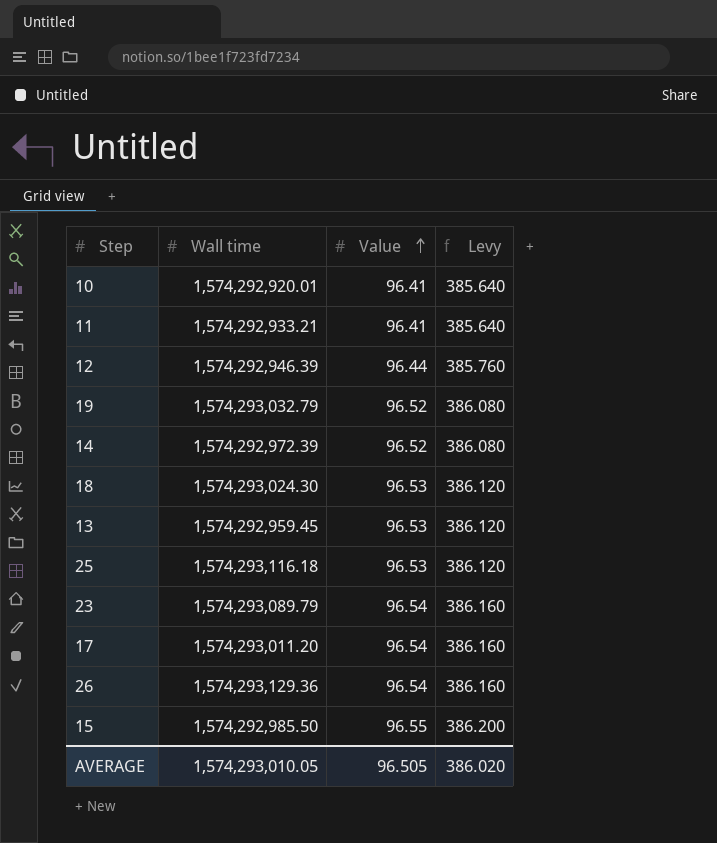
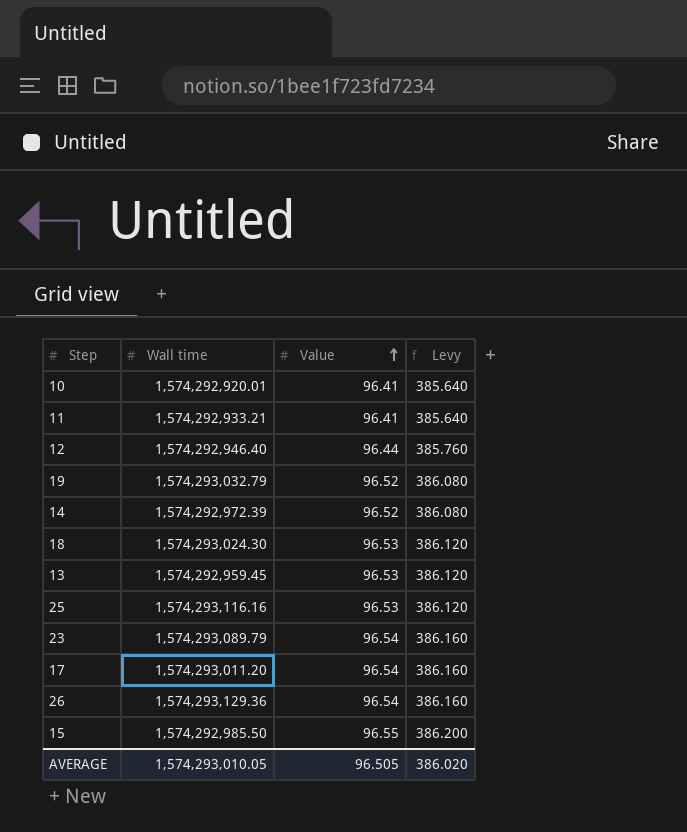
12 | Wall time: 1,574,292,946.39 -> 1,574,292,946.40
25 | Wall time: 1,574,293,116.18 -> 1,574,293,116.16

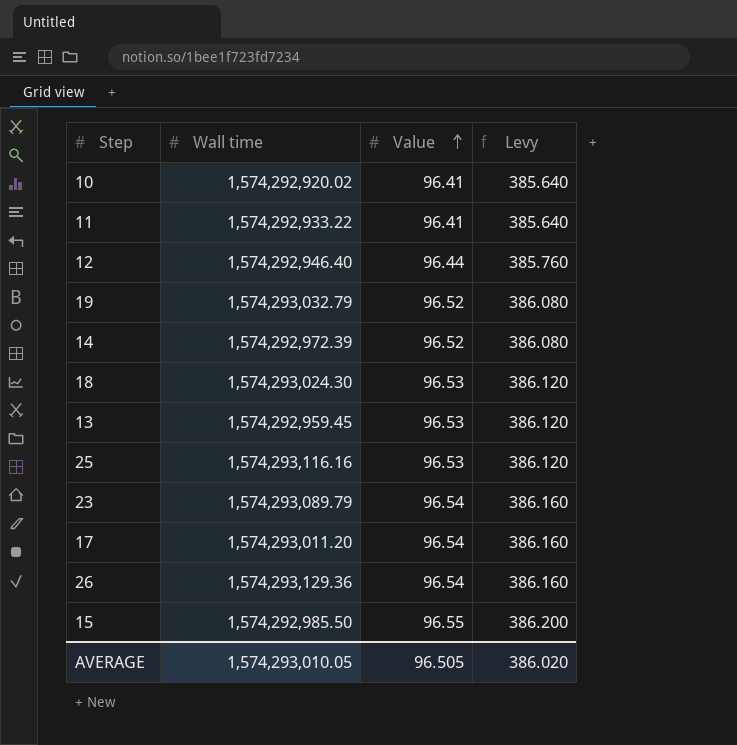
10 | Wall time: 1,574,292,920.01 -> 1,574,292,920.02
11 | Wall time: 1,574,292,933.21 -> 1,574,292,933.22

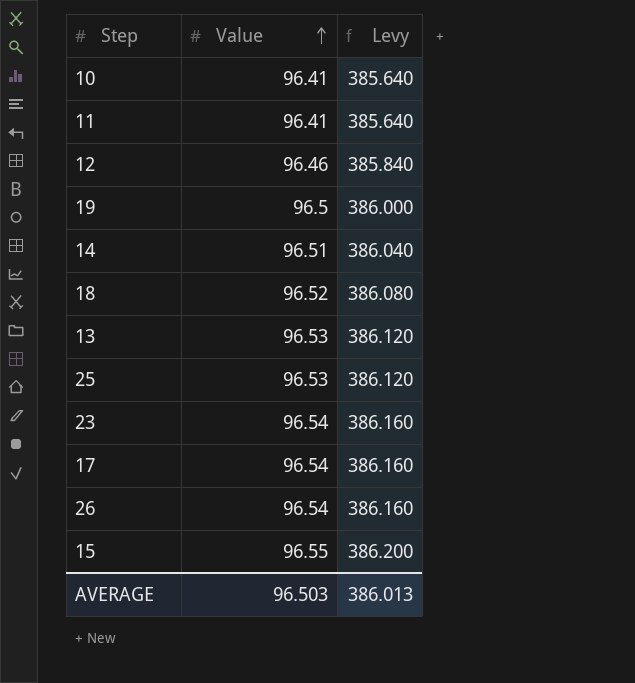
column Wall time | position: 2 -> none
12 | Value: 96.44 -> 96.46
12 | Levy: 385.760 -> 385.840
19 | Value: 96.52 -> 96.5
19 | Levy: 386.080 -> 386.000
14 | Value: 96.52 -> 96.51
14 | Levy: 386.080 -> 386.040
18 | Value: 96.53 -> 96.52
18 | Levy: 386.120 -> 386.080
AVERAGE | Value: 96.505 -> 96.503
AVERAGE | Levy: 386.020 -> 386.013

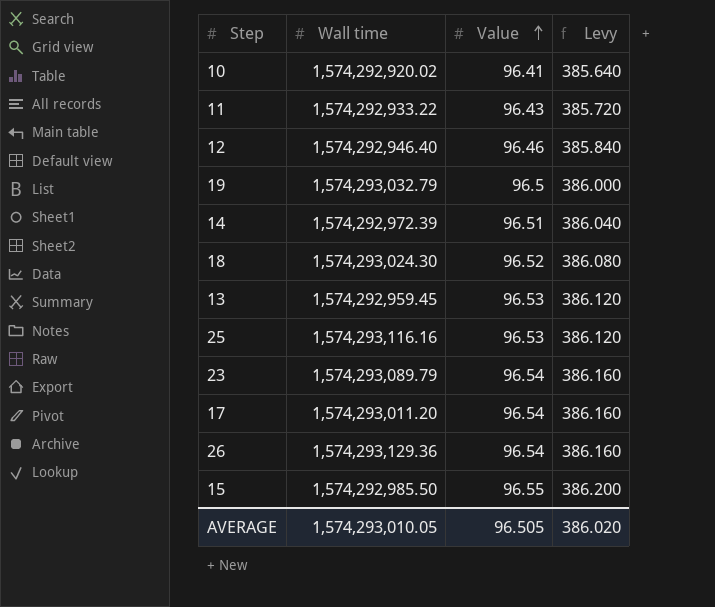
column Wall time | position: none -> 2
11 | Value: 96.41 -> 96.43
11 | Levy: 385.640 -> 385.720
AVERAGE | Value: 96.503 -> 96.505
AVERAGE | Levy: 386.013 -> 386.020

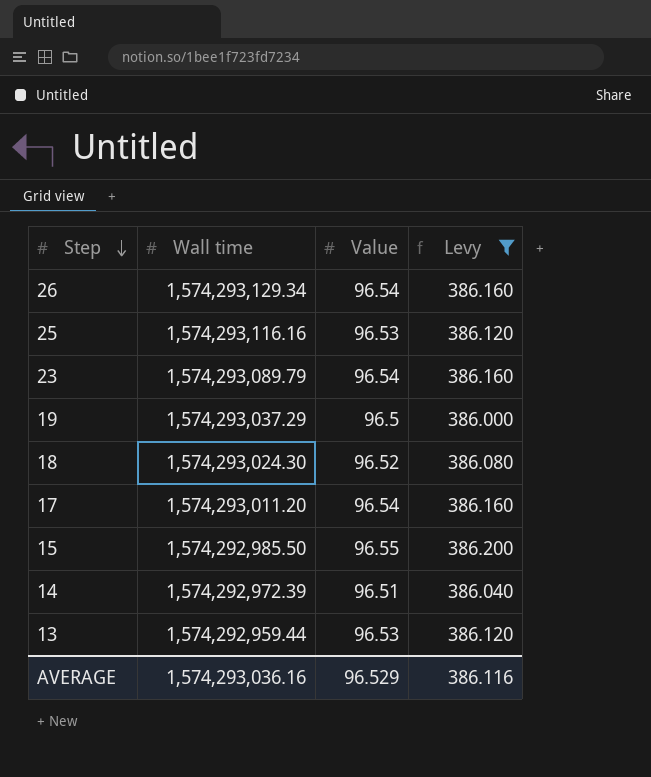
filter: none -> Levy >= 386.000
row order: Value ascending -> Step descending
26 | Wall time: 1,574,293,129.36 -> 1,574,293,129.34
19 | Wall time: 1,574,293,032.79 -> 1,574,293,037.29
13 | Wall time: 1,574,292,959.45 -> 1,574,292,959.44
AVERAGE | Wall time: 1,574,293,010.05 -> 1,574,293,036.16
AVERAGE | Value: 96.505 -> 96.529
AVERAGE | Levy: 386.020 -> 386.116

